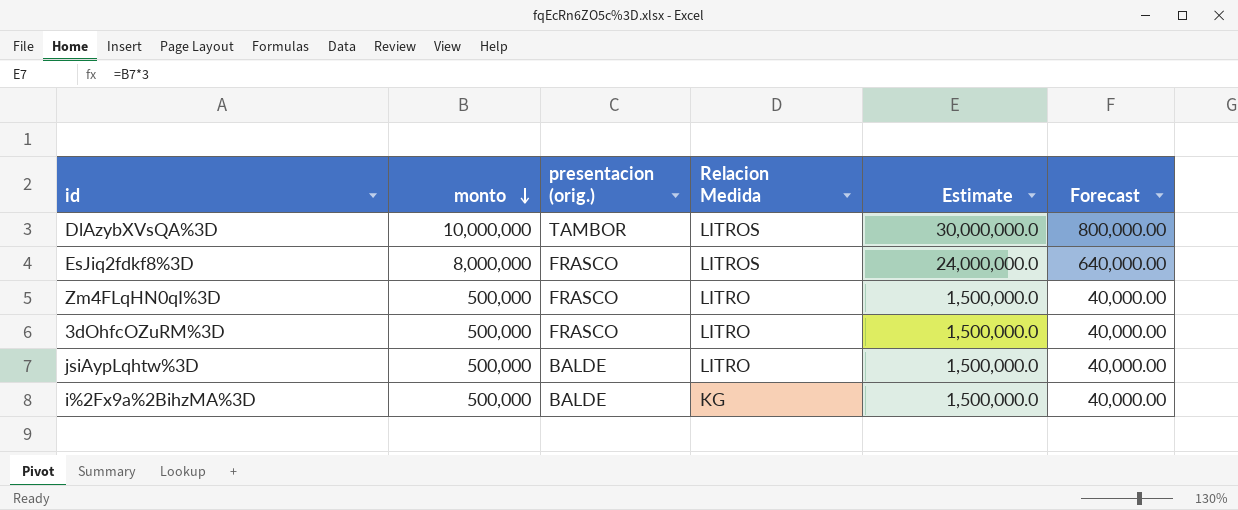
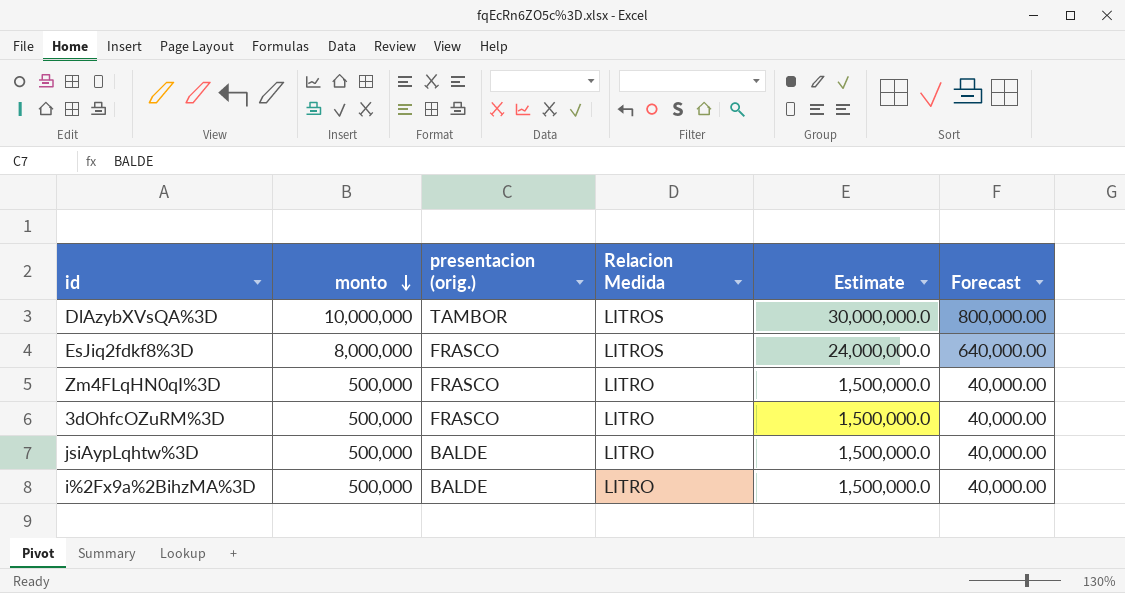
i%2Fx9a%2BihzMA%3D | Relacion Medida: KG -> LITRO

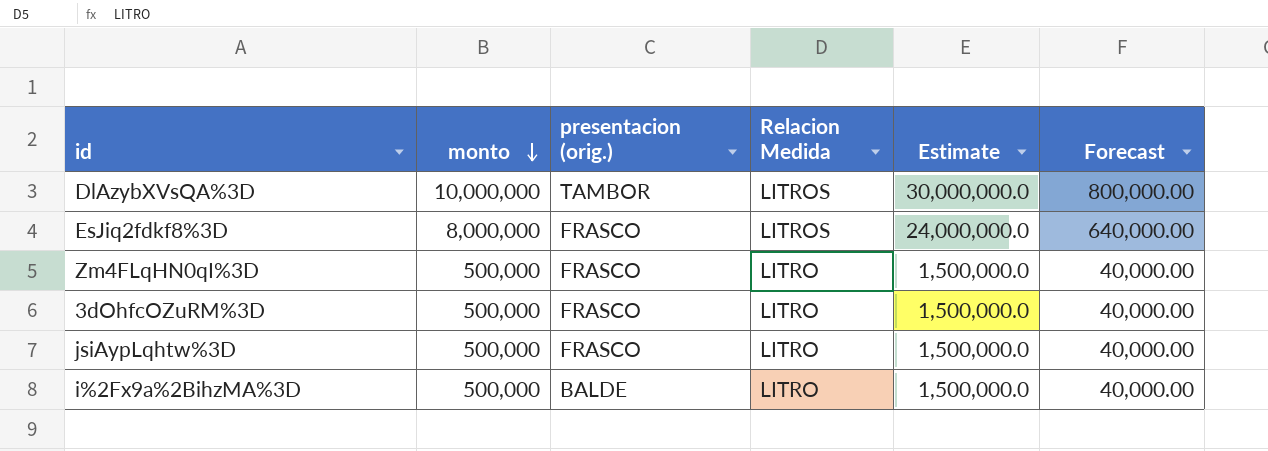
jsiAypLqhtw%3D | presentacion (orig.): BALDE -> FRASCO

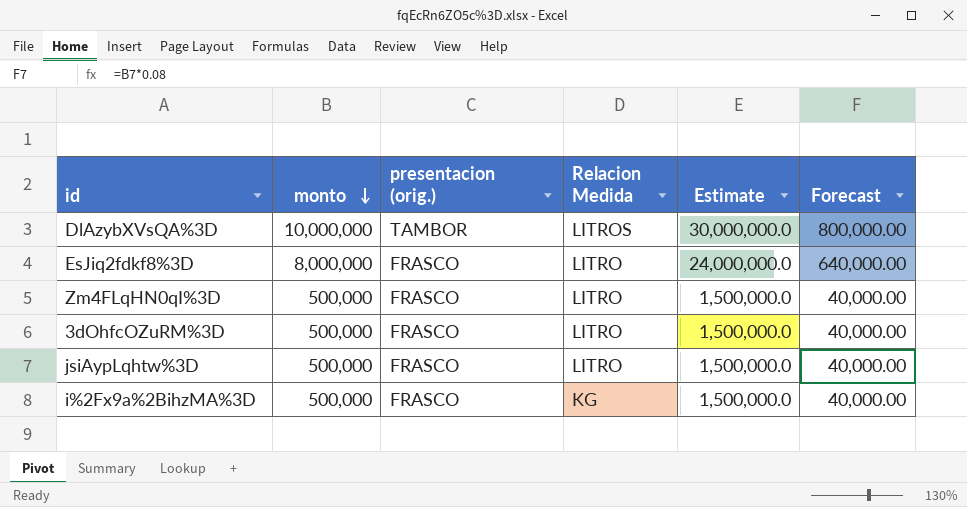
EsJiq2fdkf8%3D | Relacion Medida: LITROS -> LITRO
i%2Fx9a%2BihzMA%3D | presentacion (orig.): BALDE -> FRASCO
i%2Fx9a%2BihzMA%3D | Relacion Medida: LITRO -> KG

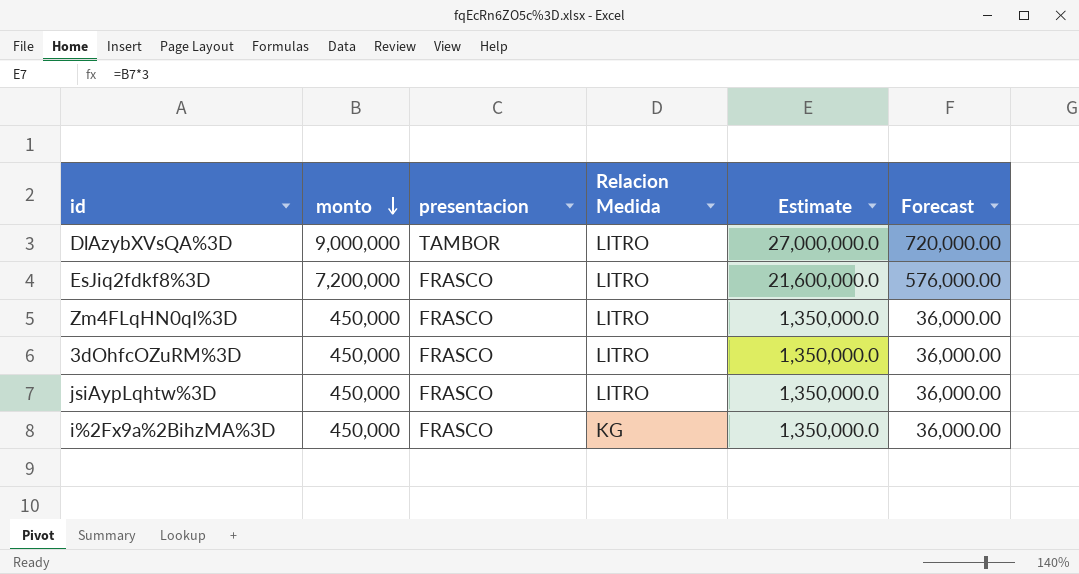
column name: presentacion (orig.) -> presentacion
DlAzybXVsQA%3D | monto: 10,000,000 -> 9,000,000
DlAzybXVsQA%3D | Relacion Medida: LITROS -> LITRO
DlAzybXVsQA%3D | Estimate: 30,000,000.0 -> 27,000,000.0
DlAzybXVsQA%3D | Forecast: 800,000.00 -> 720,000.00
EsJiq2fdkf8%3D | monto: 8,000,000 -> 7,200,000
EsJiq2fdkf8%3D | Estimate: 24,000,000.0 -> 21,600,000.0
EsJiq2fdkf8%3D | Forecast: 640,000.00 -> 576,000.00
Zm4FLqHN0qI%3D | monto: 500,000 -> 450,000
Zm4FLqHN0qI%3D | Estimate: 1,500,000.0 -> 1,350,000.0
Zm4FLqHN0qI%3D | Forecast: 40,000.00 -> 36,000.00
3dOhfcOZuRM%3D | monto: 500,000 -> 450,000
3dOhfcOZuRM%3D | Estimate: 1,500,000.0 -> 1,350,000.0
3dOhfcOZuRM%3D | Forecast: 40,000.00 -> 36,000.00
jsiAypLqhtw%3D | monto: 500,000 -> 450,000
jsiAypLqhtw%3D | Estimate: 1,500,000.0 -> 1,350,000.0
jsiAypLqhtw%3D | Forecast: 40,000.00 -> 36,000.00
i%2Fx9a%2BihzMA%3D | monto: 500,000 -> 450,000
i%2Fx9a%2BihzMA%3D | Estimate: 1,500,000.0 -> 1,350,000.0
i%2Fx9a%2BihzMA%3D | Forecast: 40,000.00 -> 36,000.00

